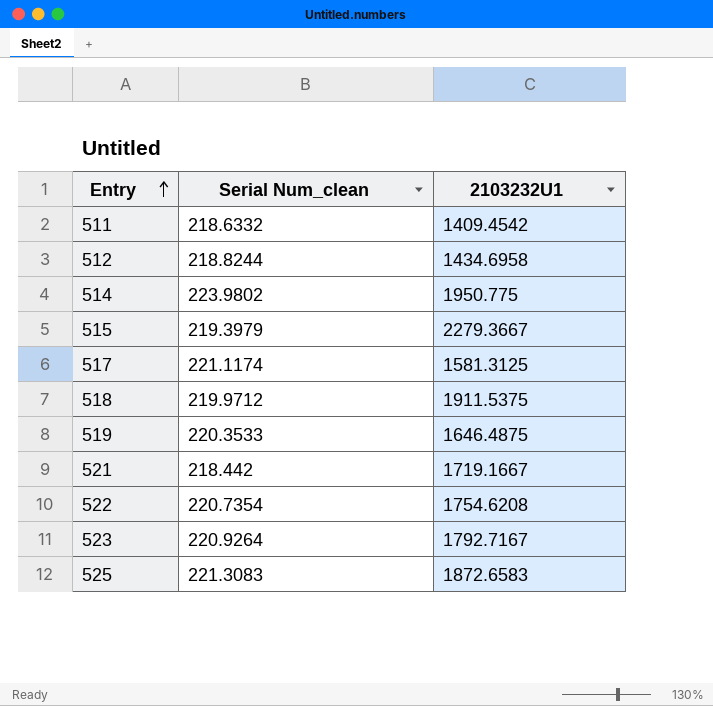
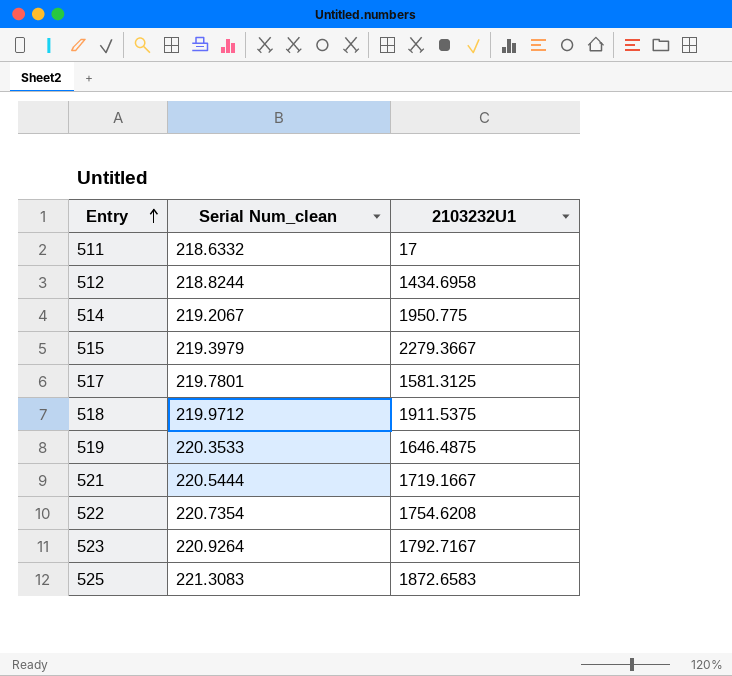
511 | 2103232U1: 1409.4542 -> 17
514 | Serial Num_clean: 223.9802 -> 219.2067
517 | Serial Num_clean: 221.1174 -> 219.7801
521 | Serial Num_clean: 218.442 -> 220.5444

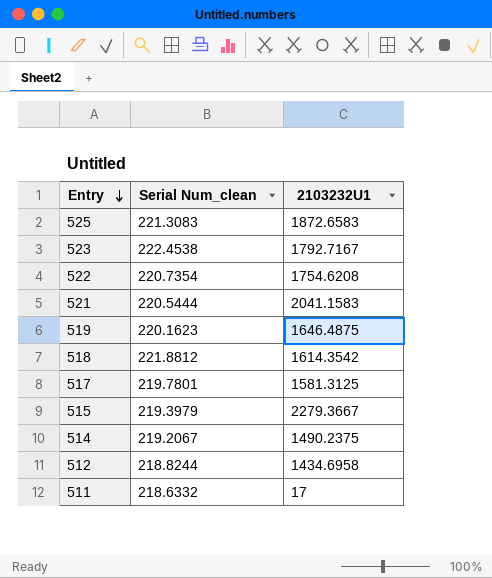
row order: Entry ascending -> Entry descending
523 | Serial Num_clean: 220.9264 -> 222.4538
521 | 2103232U1: 1719.1667 -> 2041.1583
519 | Serial Num_clean: 220.3533 -> 220.1623
518 | Serial Num_clean: 219.9712 -> 221.8812
518 | 2103232U1: 1911.5375 -> 1614.3542
514 | 2103232U1: 1950.775 -> 1490.2375

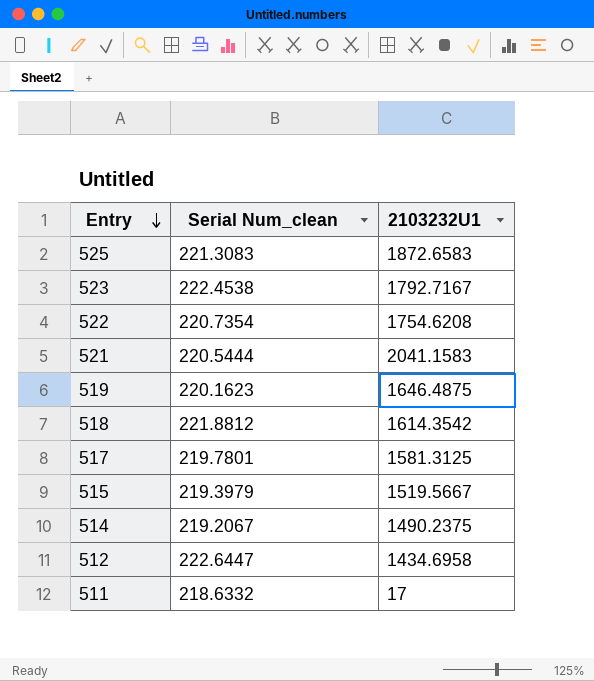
515 | 2103232U1: 2279.3667 -> 1519.5667
512 | Serial Num_clean: 218.8244 -> 222.6447

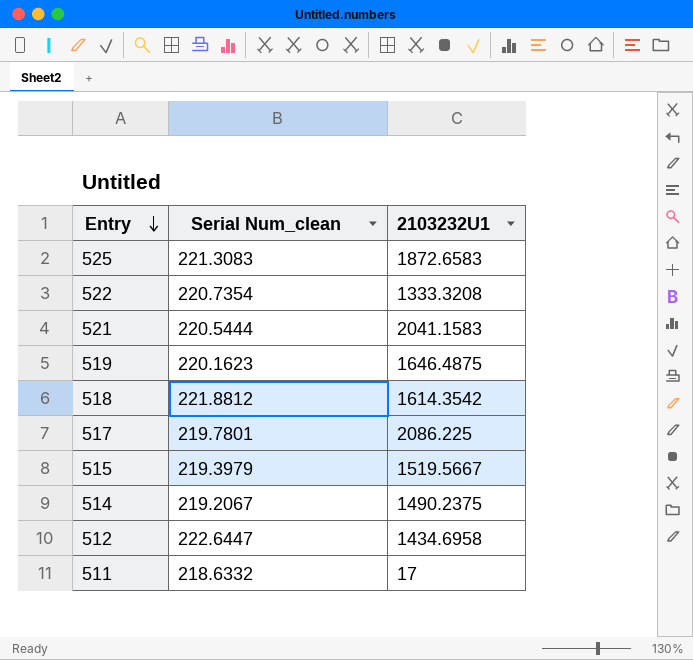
row 523: 222.4538 | 1792.7167 -> none
522 | 2103232U1: 1754.6208 -> 1333.3208
517 | 2103232U1: 1581.3125 -> 2086.225

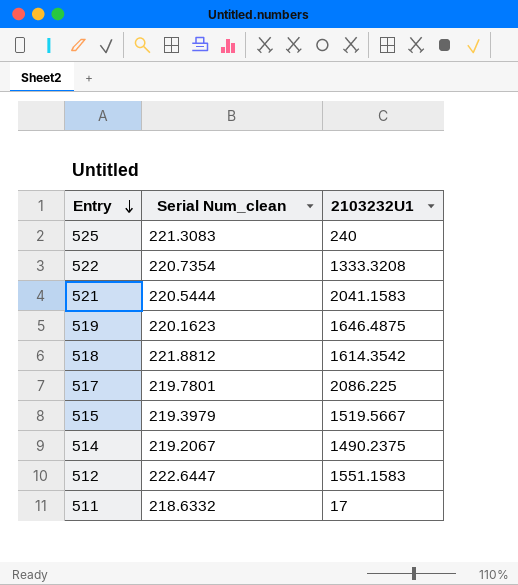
525 | 2103232U1: 1872.6583 -> 240
512 | 2103232U1: 1434.6958 -> 1551.1583

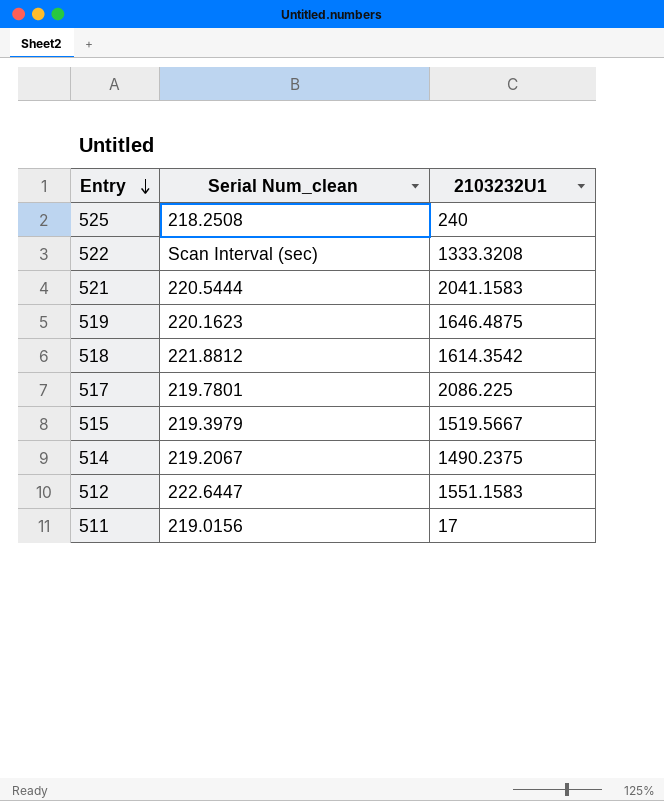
525 | Serial Num_clean: 221.3083 -> 218.2508
522 | Serial Num_clean: 220.7354 -> Scan Interval (sec)
511 | Serial Num_clean: 218.6332 -> 219.0156

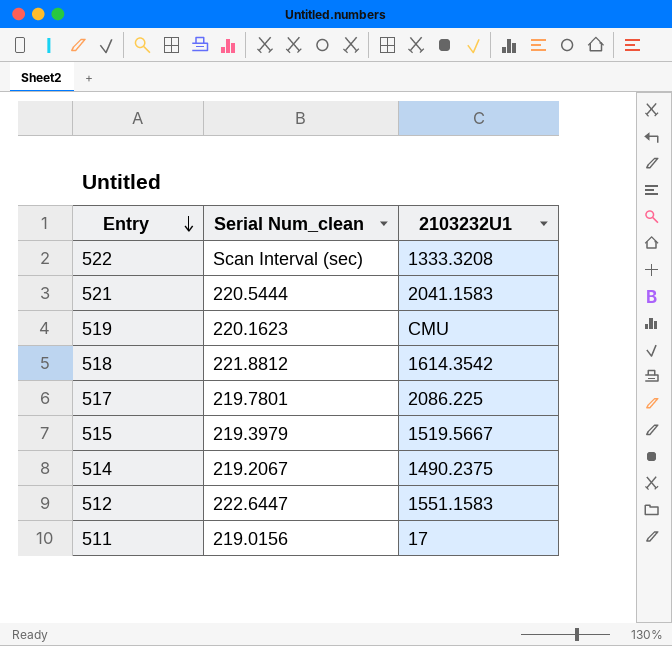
row 525: 218.2508 | 240 -> none
519 | 2103232U1: 1646.4875 -> CMU

